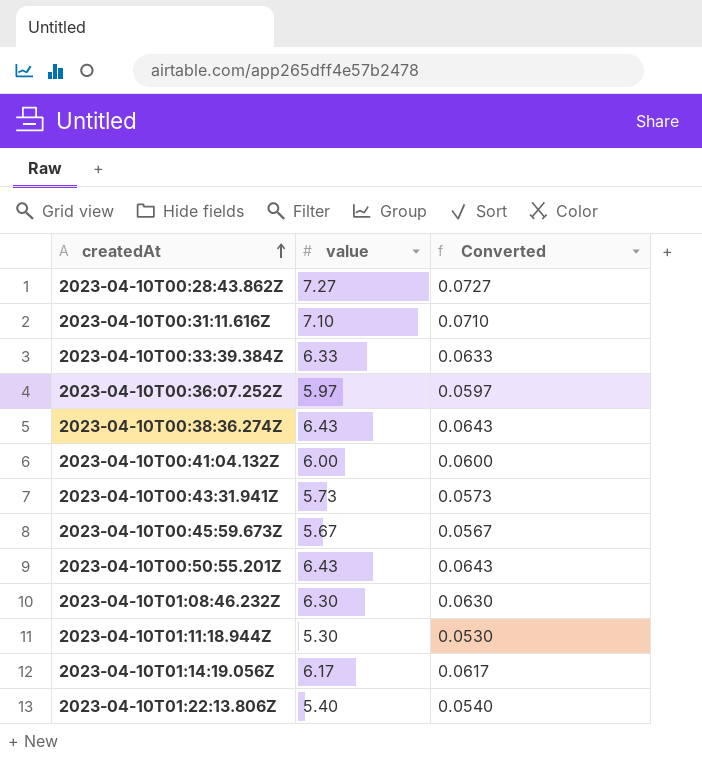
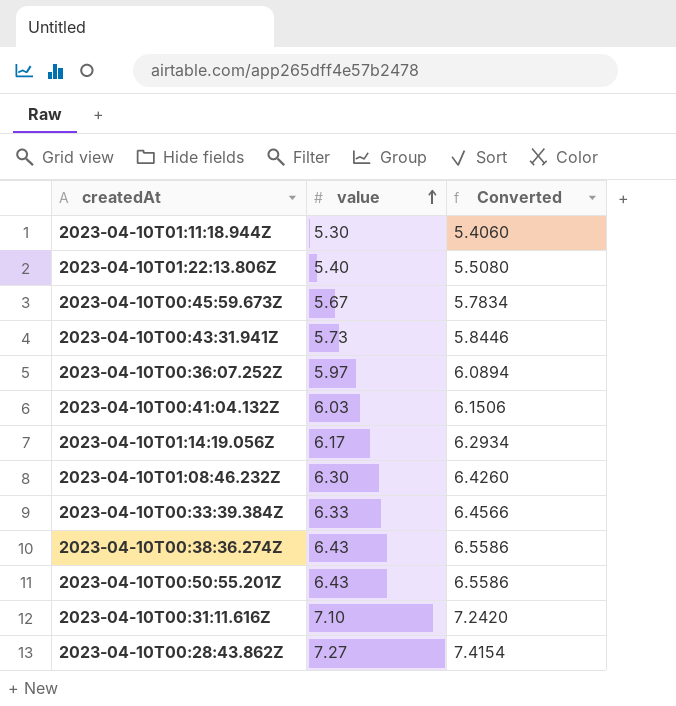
row order: createdAt ascending -> value ascending
column Converted | formula: [value] * 0.01 -> [value] * 1.02
2023-04-10T00:41:04.132Z | value: 6.00 -> 6.03

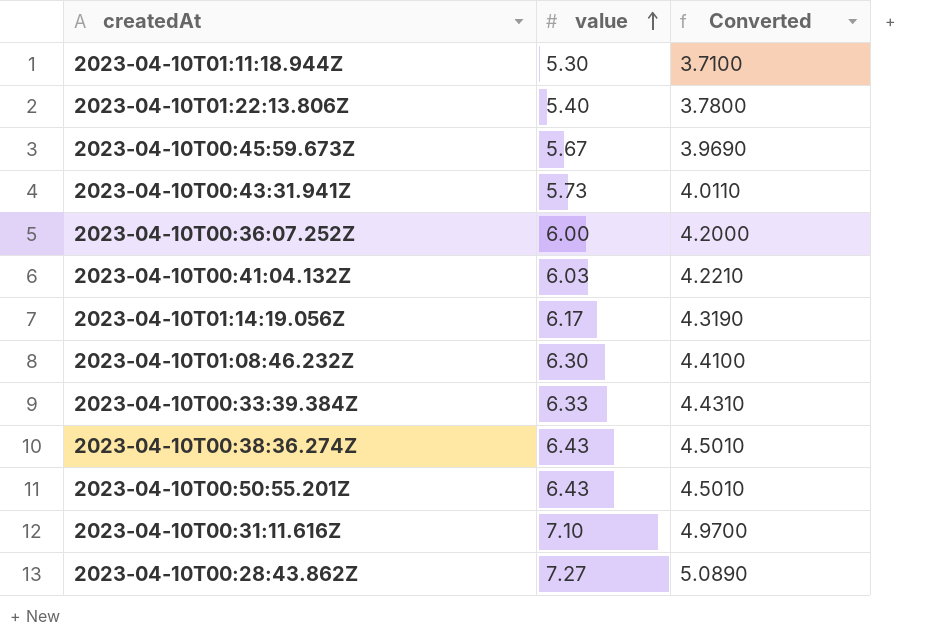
column Converted | formula: [value] * 1.02 -> [value] * 0.7
2023-04-10T00:36:07.252Z | value: 5.97 -> 6.00

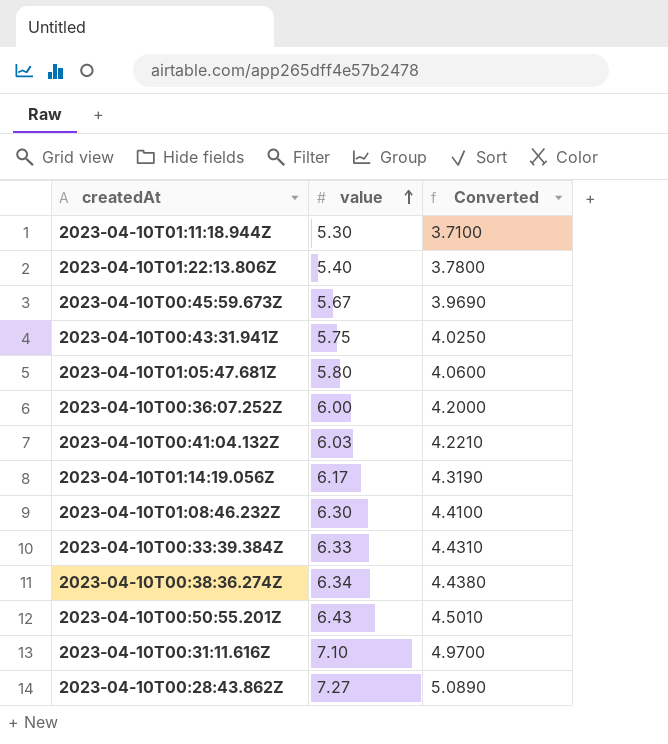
2023-04-10T00:43:31.941Z | value: 5.73 -> 5.75
2023-04-10T00:43:31.941Z | Converted: 4.0110 -> 4.0250
row 2023-04-10T01:05:47.681Z: none -> 5.80 | 4.0600
2023-04-10T00:38:36.274Z | value: 6.43 -> 6.34
2023-04-10T00:38:36.274Z | Converted: 4.5010 -> 4.4380

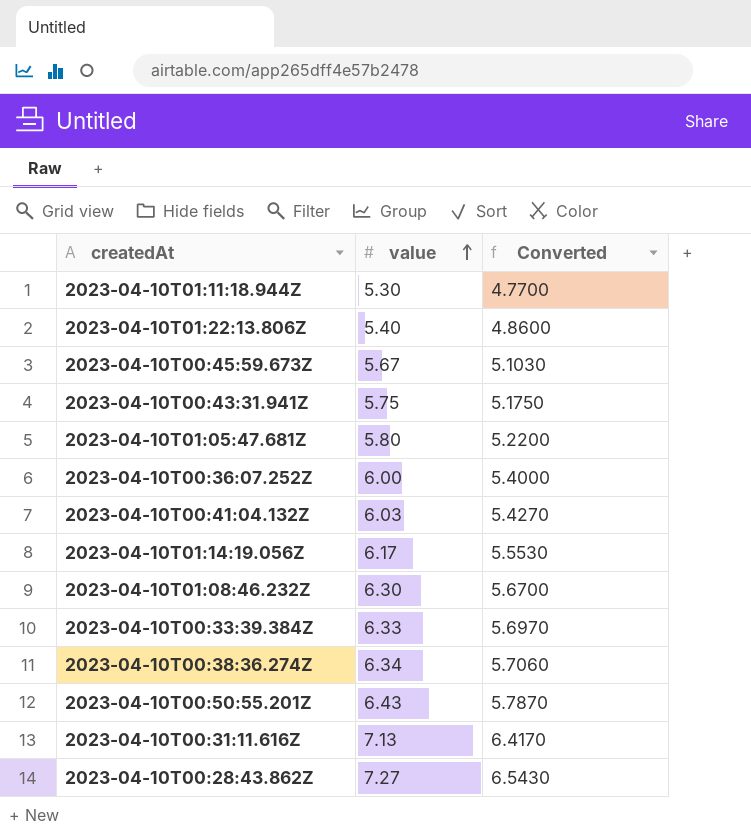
column Converted | formula: [value] * 0.7 -> [value] * 0.9
2023-04-10T00:31:11.616Z | value: 7.10 -> 7.13

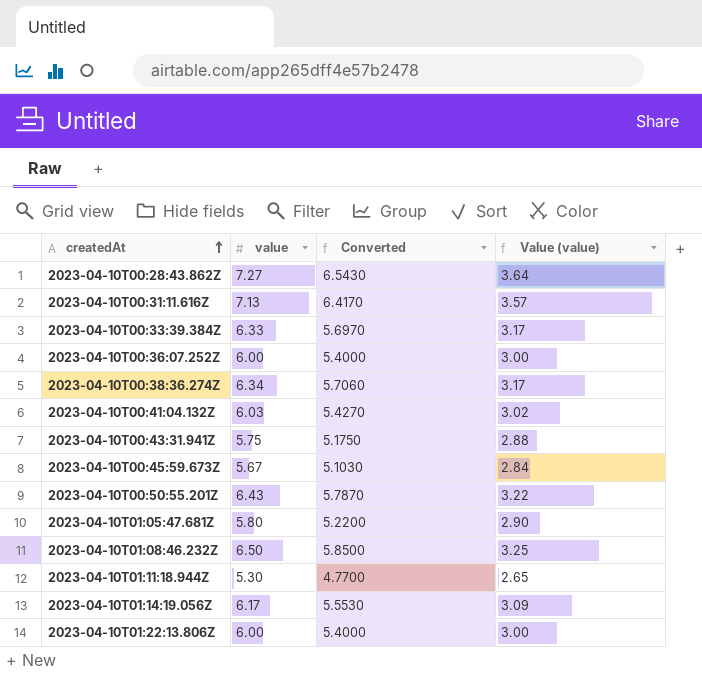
row order: value ascending -> createdAt ascending
column Value (value) | formula: none -> [value] * 0.5
2023-04-10T01:08:46.232Z | value: 6.30 -> 6.50
2023-04-10T01:08:46.232Z | Converted: 5.6700 -> 5.8500
2023-04-10T01:22:13.806Z | value: 5.40 -> 6.00
2023-04-10T01:22:13.806Z | Converted: 4.8600 -> 5.4000

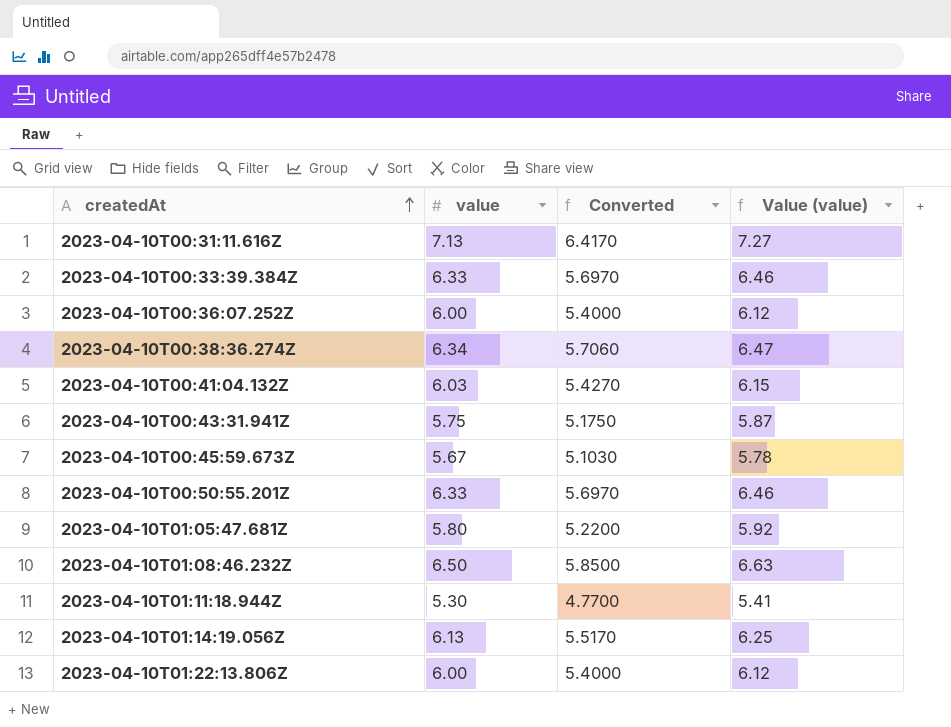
column Value (value) | formula: [value] * 0.5 -> [value] * 1.02
row 2023-04-10T00:28:43.862Z: 7.27 | 6.5430 | 3.64 -> none
2023-04-10T00:50:55.201Z | value: 6.43 -> 6.33
2023-04-10T00:50:55.201Z | Converted: 5.7870 -> 5.6970
2023-04-10T01:14:19.056Z | value: 6.17 -> 6.13
2023-04-10T01:14:19.056Z | Converted: 5.5530 -> 5.5170

